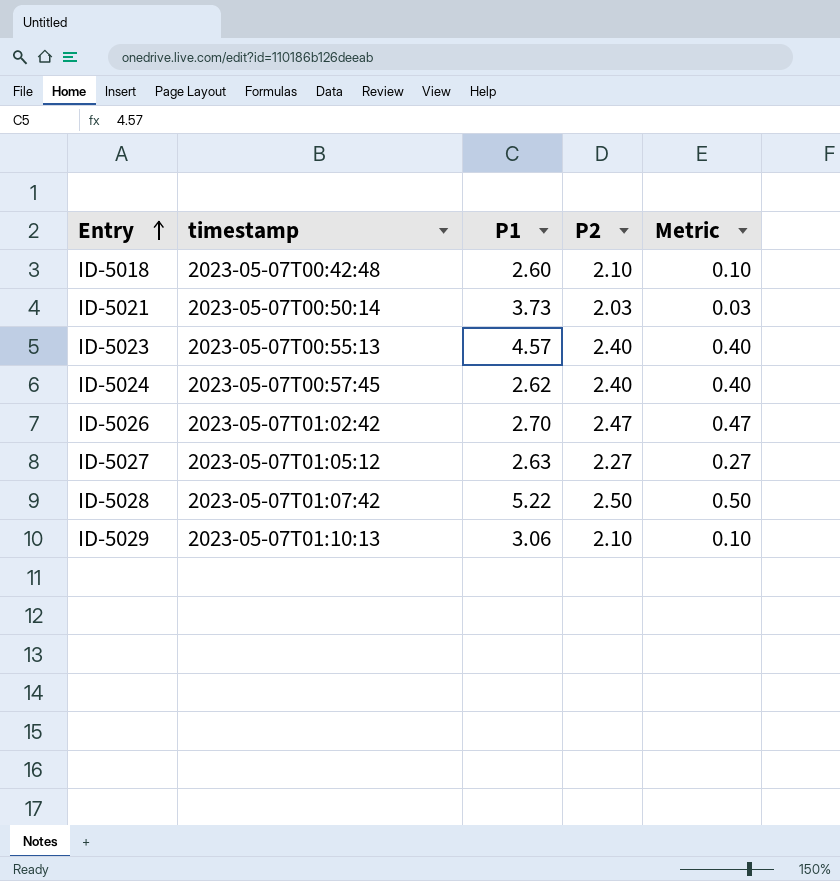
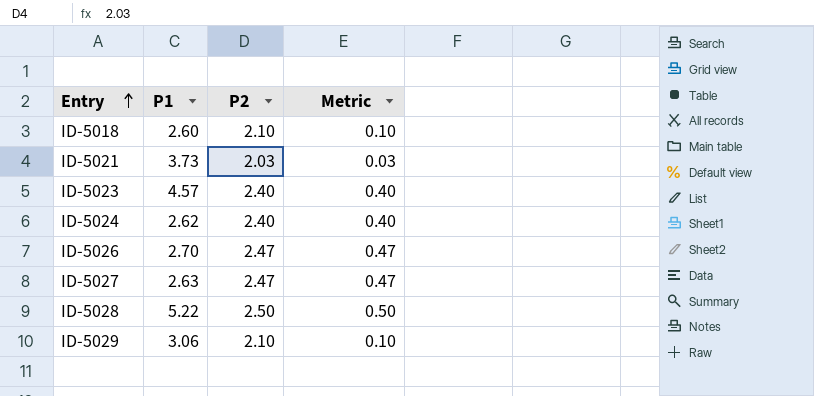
column timestamp | position: 2 -> none
ID-5027 | P2: 2.27 -> 2.47
ID-5027 | Metric: 0.27 -> 0.47

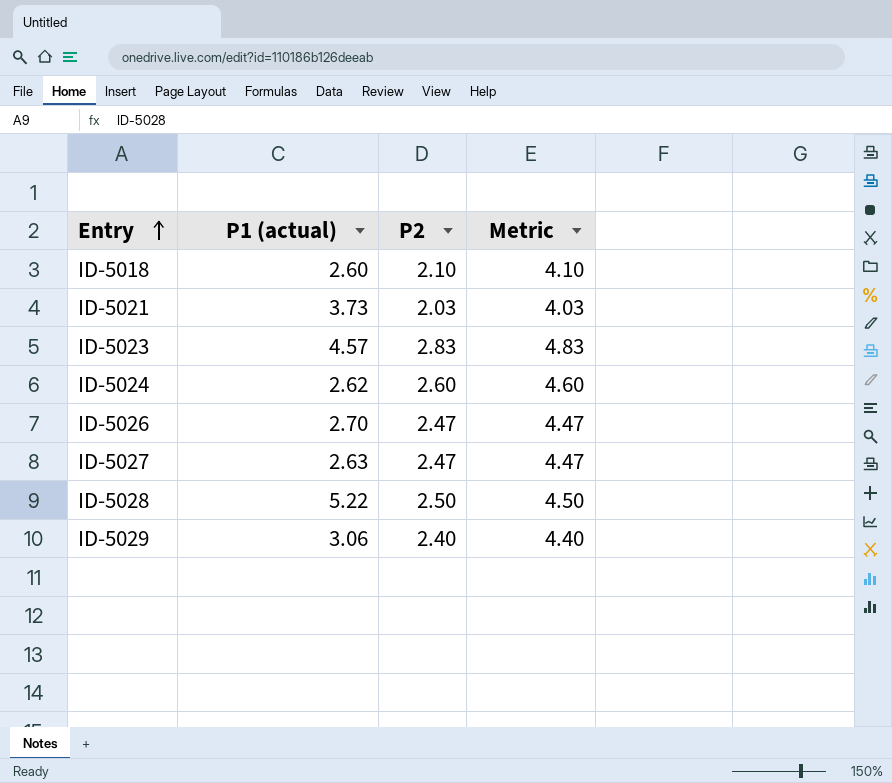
column name: P1 -> P1 (actual)
column Metric | formula: [P2] - 2 -> [P2] + 2
ID-5023 | P2: 2.40 -> 2.83
ID-5024 | P2: 2.40 -> 2.60
ID-5029 | P2: 2.10 -> 2.40

